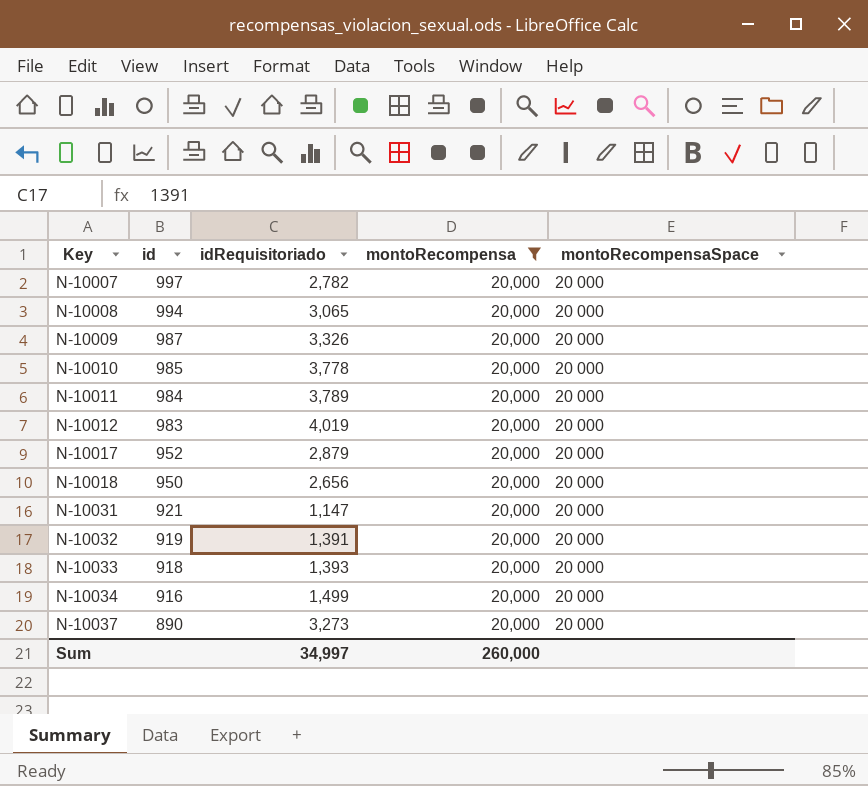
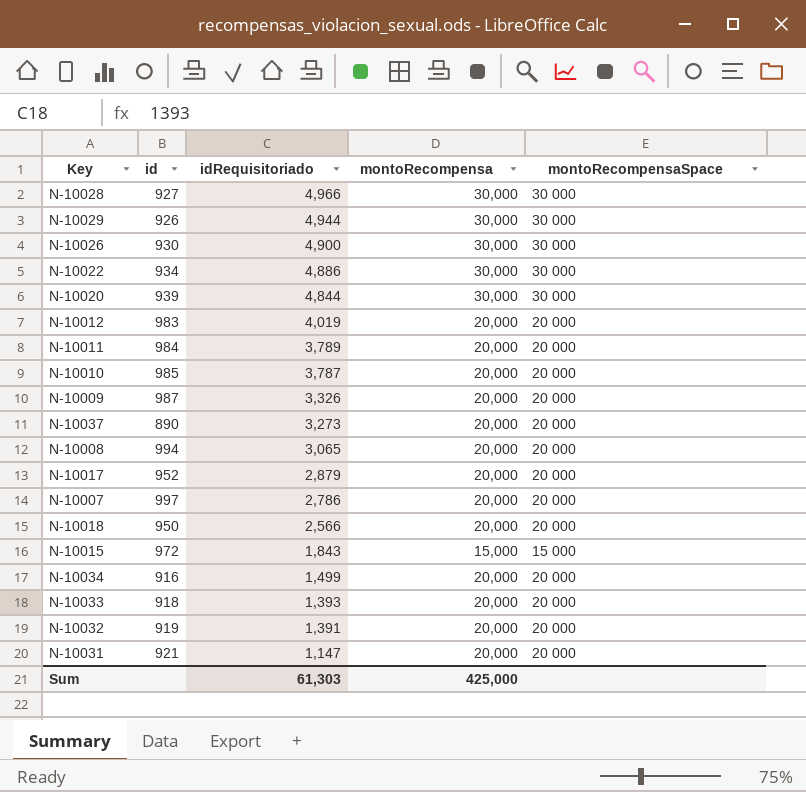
filter: montoRecompensa = 20,000 -> none
row order: Key ascending -> idRequisitoriado descending
N-10010 | idRequisitoriado: 3,778 -> 3,787
N-10007 | idRequisitoriado: 2,782 -> 2,786
N-10018 | idRequisitoriado: 2,656 -> 2,566
Sum | idRequisitoriado: 34,997 -> 61,303
Sum | montoRecompensa: 260,000 -> 425,000

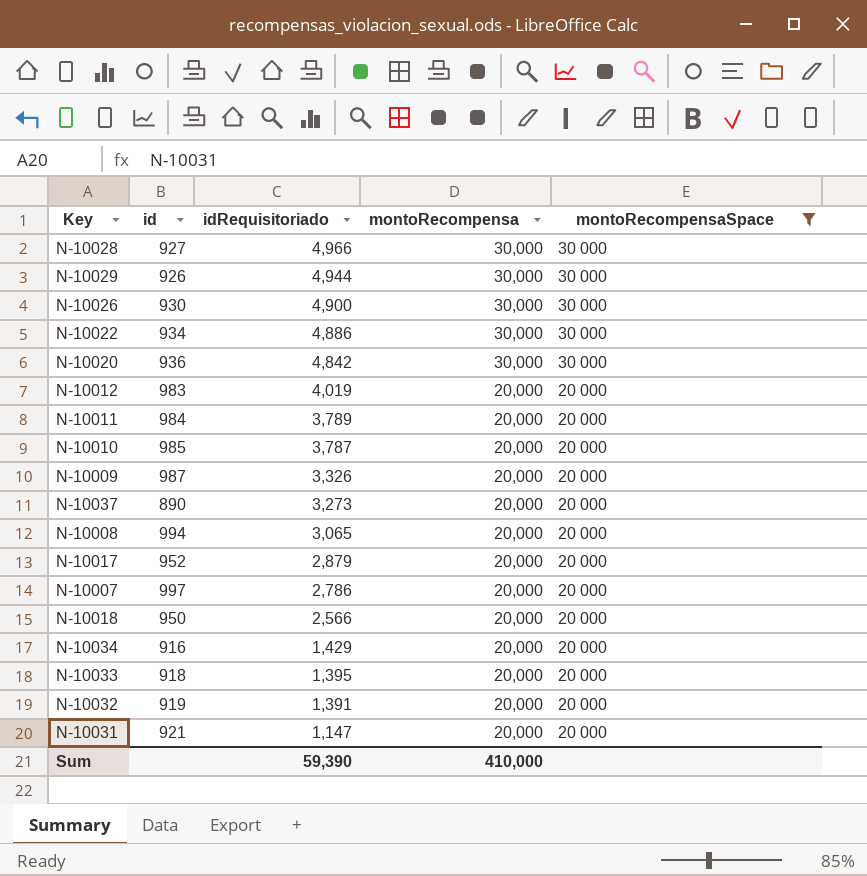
filter: none -> montoRecompensaSpace != 15 000
N-10020 | id: 939 -> 936
N-10020 | idRequisitoriado: 4,844 -> 4,842
N-10034 | idRequisitoriado: 1,499 -> 1,429
N-10033 | idRequisitoriado: 1,393 -> 1,395
Sum | idRequisitoriado: 61,303 -> 59,390
Sum | montoRecompensa: 425,000 -> 410,000

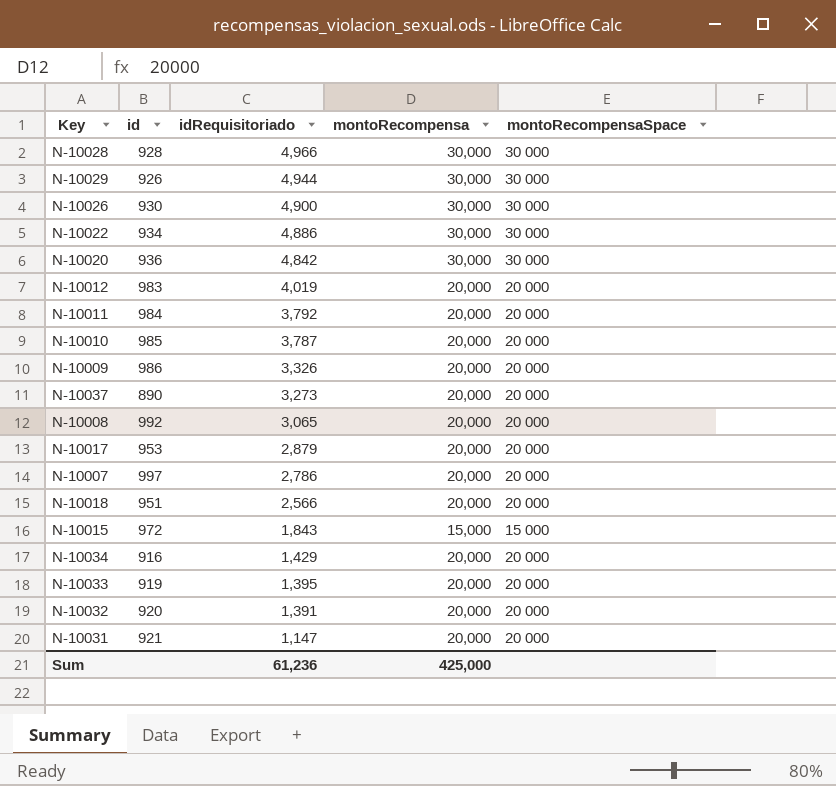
filter: montoRecompensaSpace != 15 000 -> none
N-10028 | id: 927 -> 928
N-10011 | idRequisitoriado: 3,789 -> 3,792
N-10009 | id: 987 -> 986
N-10008 | id: 994 -> 992
N-10017 | id: 952 -> 953
N-10018 | id: 950 -> 951
N-10033 | id: 918 -> 919
N-10032 | id: 919 -> 920
Sum | idRequisitoriado: 59,390 -> 61,236
Sum | montoRecompensa: 410,000 -> 425,000

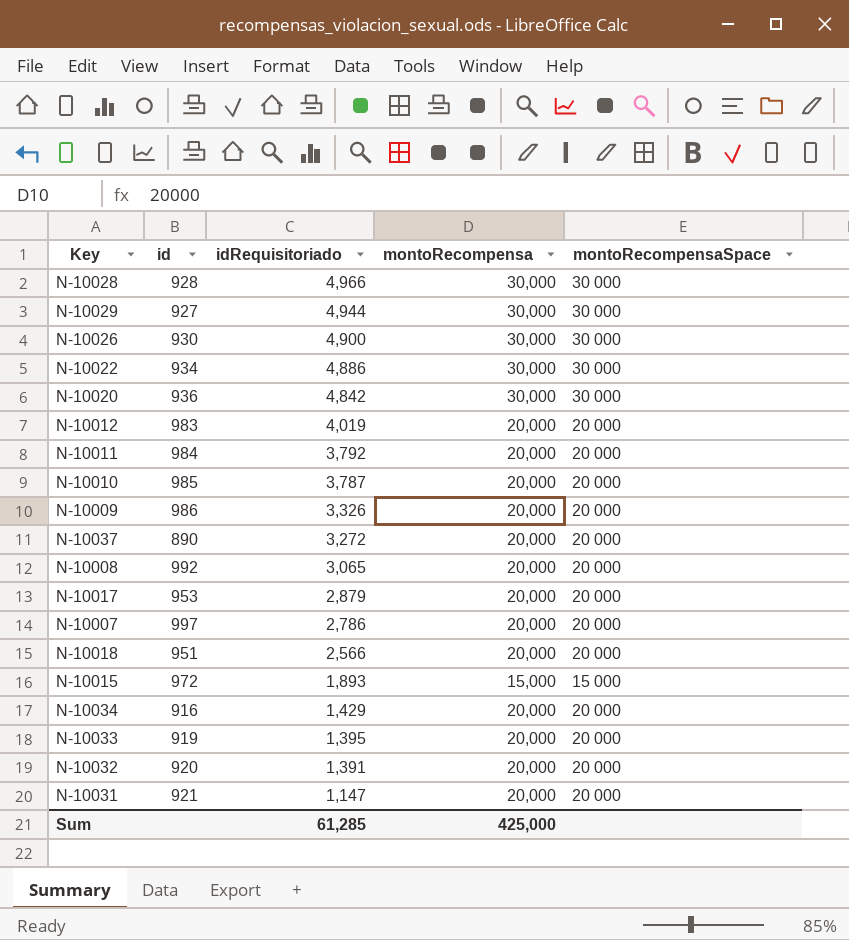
N-10029 | id: 926 -> 927
N-10037 | idRequisitoriado: 3,273 -> 3,272
N-10015 | idRequisitoriado: 1,843 -> 1,893
Sum | idRequisitoriado: 61,236 -> 61,285

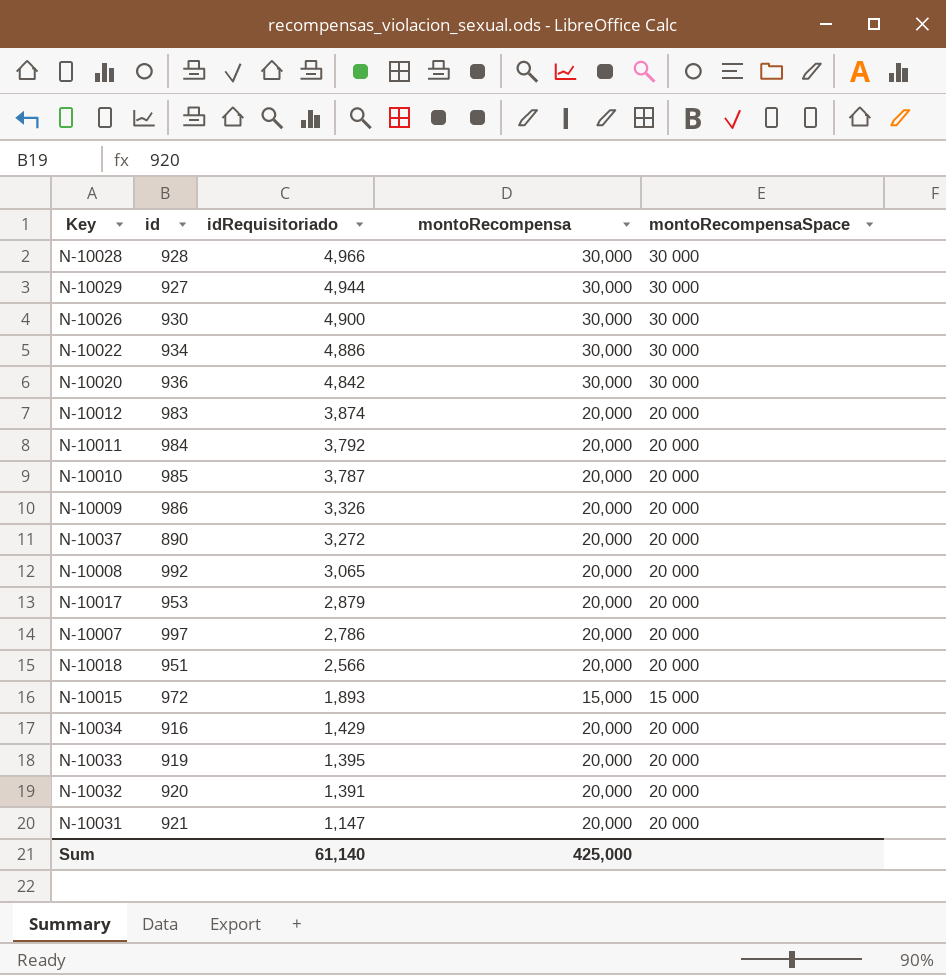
N-10012 | idRequisitoriado: 4,019 -> 3,874
Sum | idRequisitoriado: 61,285 -> 61,140

